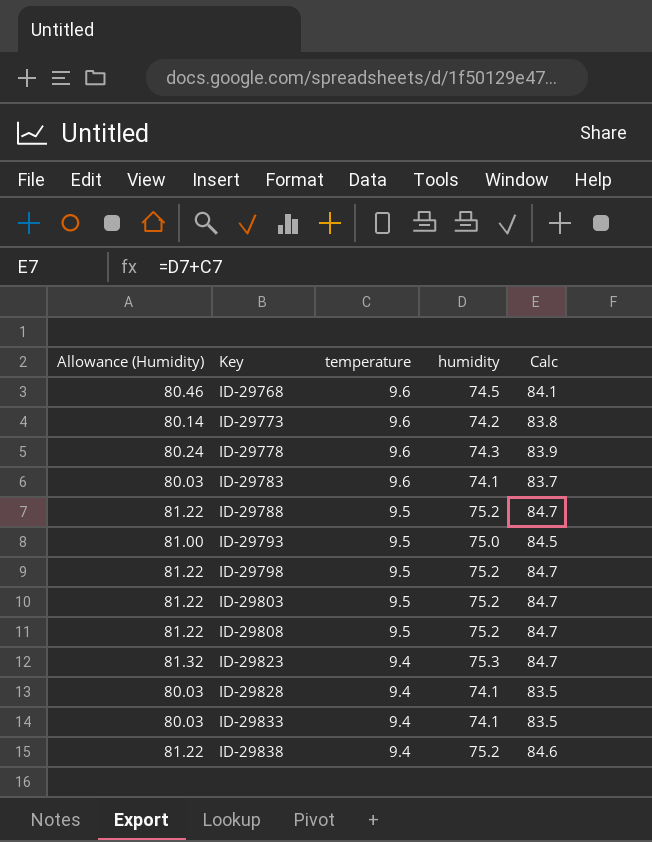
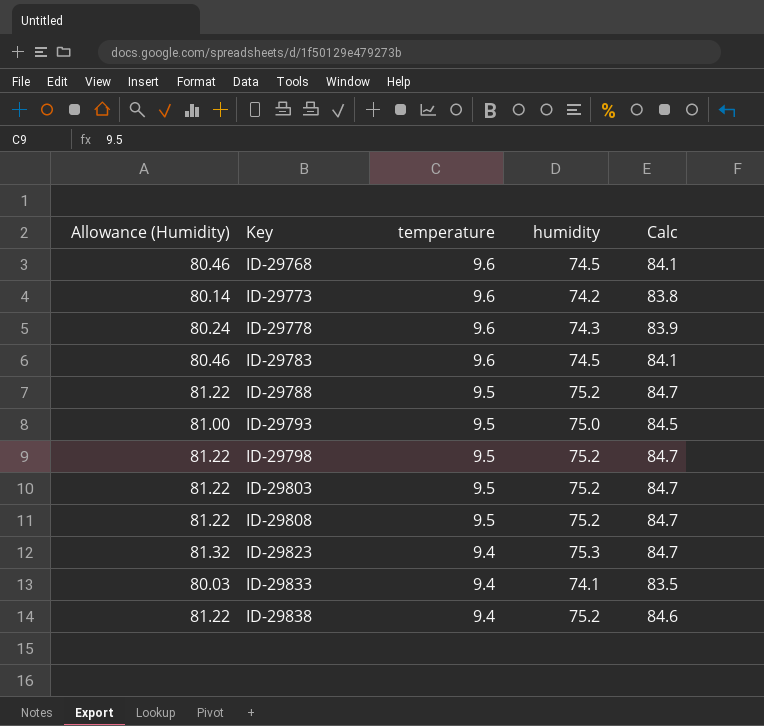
row ID-29828: 80.03 | 9.4 | 74.1 | 83.5 -> none
ID-29783 | Allowance (Humidity): 80.03 -> 80.46
ID-29783 | humidity: 74.1 -> 74.5
ID-29783 | Calc: 83.7 -> 84.1

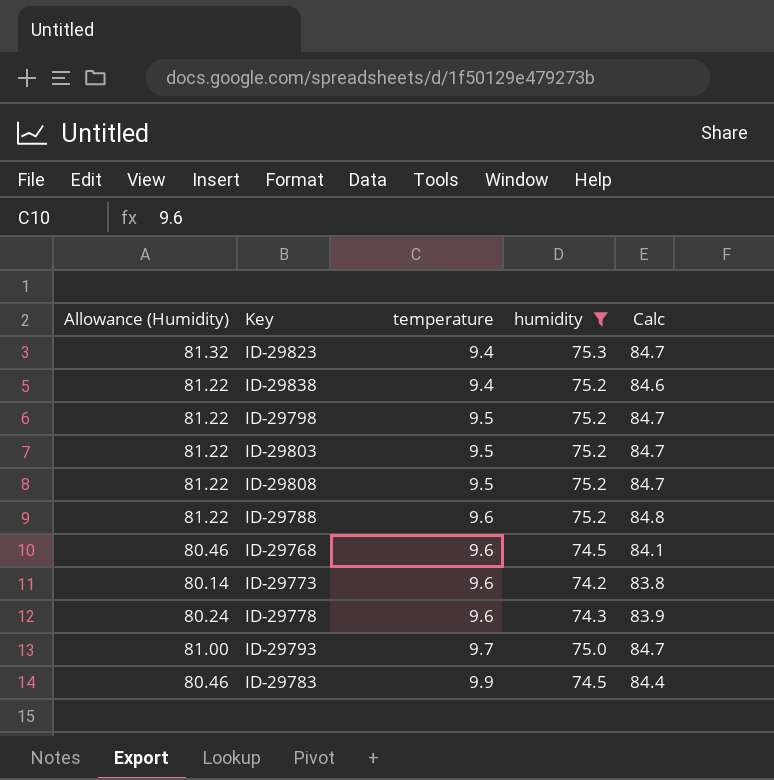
filter: none -> humidity != 74.1
row order: Key ascending -> temperature ascending
ID-29788 | temperature: 9.5 -> 9.6
ID-29788 | Calc: 84.7 -> 84.8
ID-29793 | temperature: 9.5 -> 9.7
ID-29793 | Calc: 84.5 -> 84.7
ID-29783 | temperature: 9.6 -> 9.9
ID-29783 | Calc: 84.1 -> 84.4

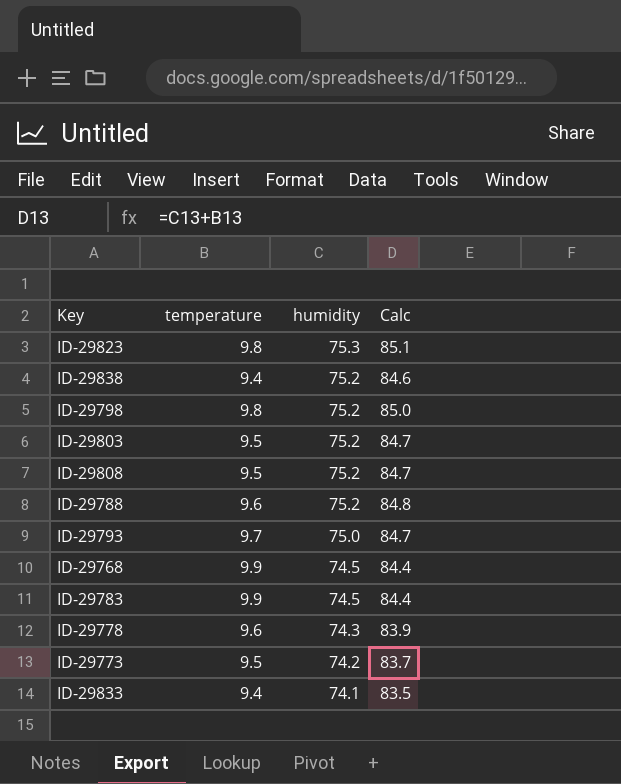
filter: humidity != 74.1 -> none
row order: temperature ascending -> humidity descending
column Allowance (Humidity) | formula: [humidity] * 1.08 -> none
ID-29823 | temperature: 9.4 -> 9.8
ID-29823 | Calc: 84.7 -> 85.1
ID-29798 | temperature: 9.5 -> 9.8
ID-29798 | Calc: 84.7 -> 85.0
ID-29768 | temperature: 9.6 -> 9.9
ID-29768 | Calc: 84.1 -> 84.4
ID-29773 | temperature: 9.6 -> 9.5
ID-29773 | Calc: 83.8 -> 83.7

